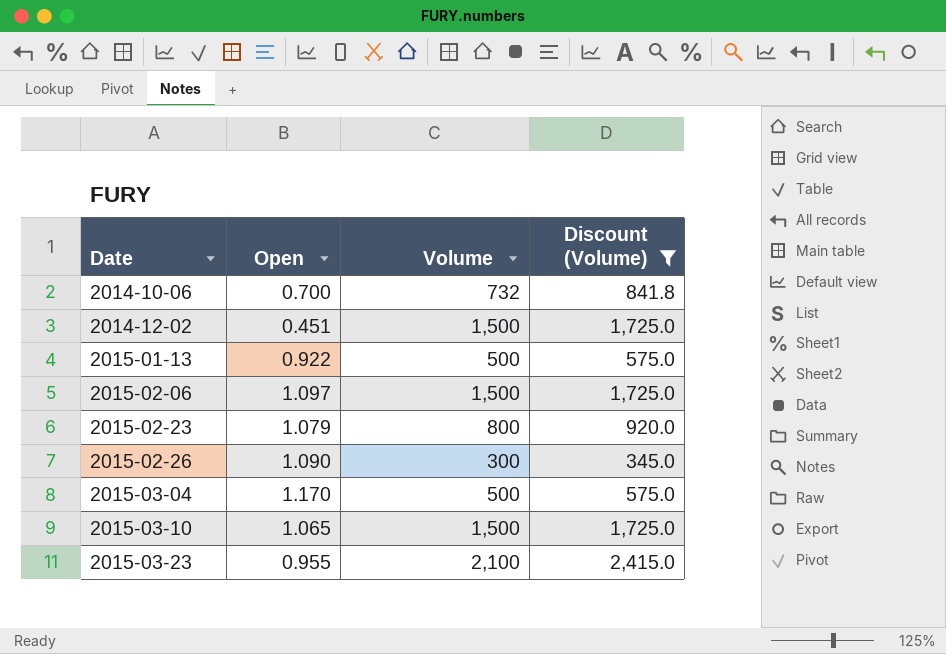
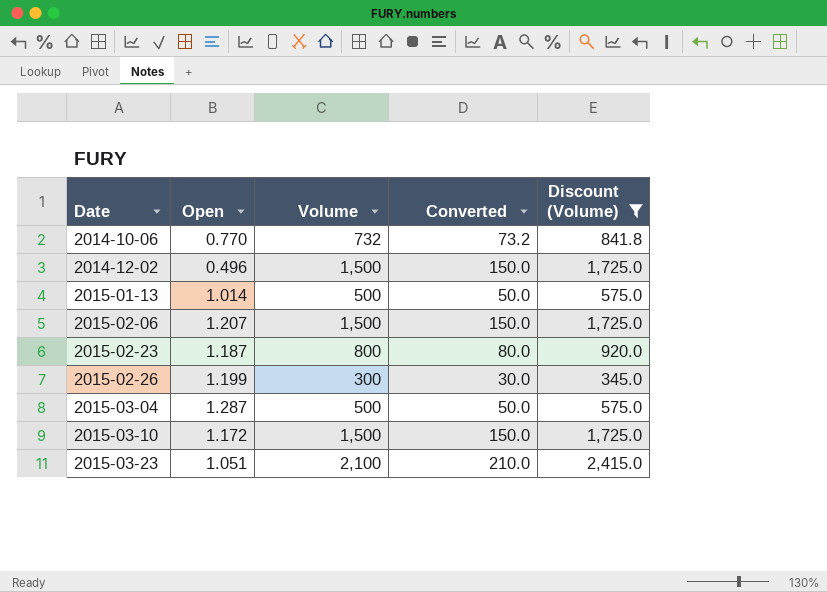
column Converted | formula: none -> [Volume] * 0.1
2014-10-06 | Open: 0.700 -> 0.770
2014-12-02 | Open: 0.451 -> 0.496
2015-01-13 | Open: 0.922 -> 1.014
2015-02-06 | Open: 1.097 -> 1.207
2015-02-23 | Open: 1.079 -> 1.187
2015-02-26 | Open: 1.090 -> 1.199
2015-03-04 | Open: 1.170 -> 1.287
2015-03-10 | Open: 1.065 -> 1.172
2015-03-23 | Open: 0.955 -> 1.051

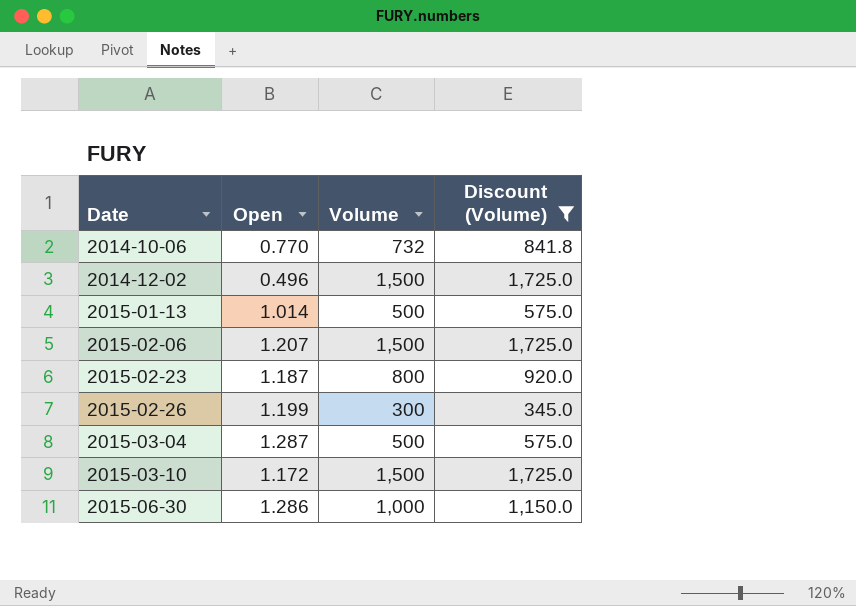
column Converted | formula: [Volume] * 0.1 -> none
row 2015-03-23: 1.051 | 2,100 | 210.0 | 2,415.0 -> none
row 2015-06-30: none -> 1.286 | 1,000 | 1,150.0

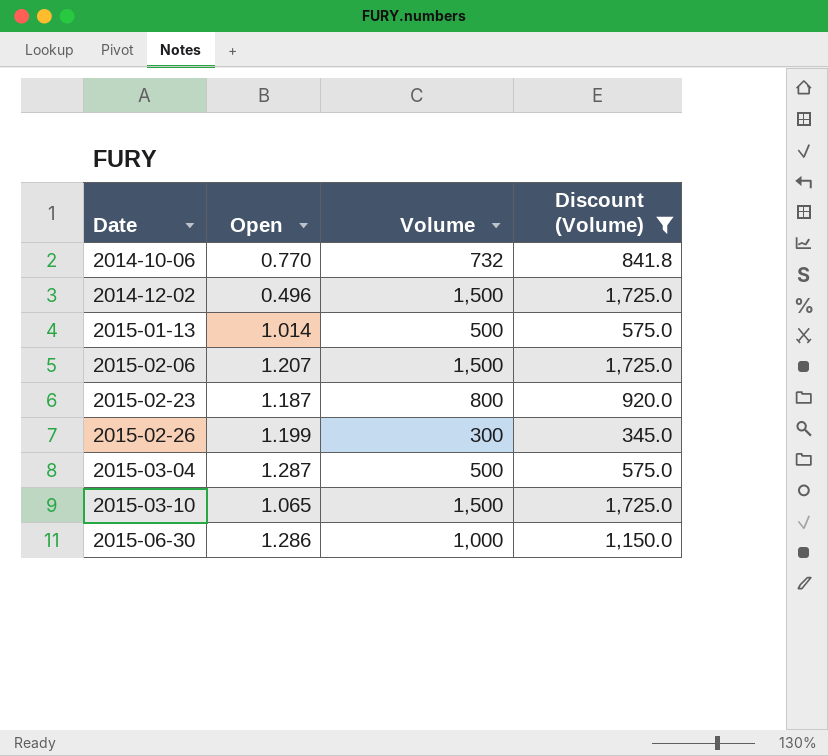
2015-03-10 | Open: 1.172 -> 1.065

